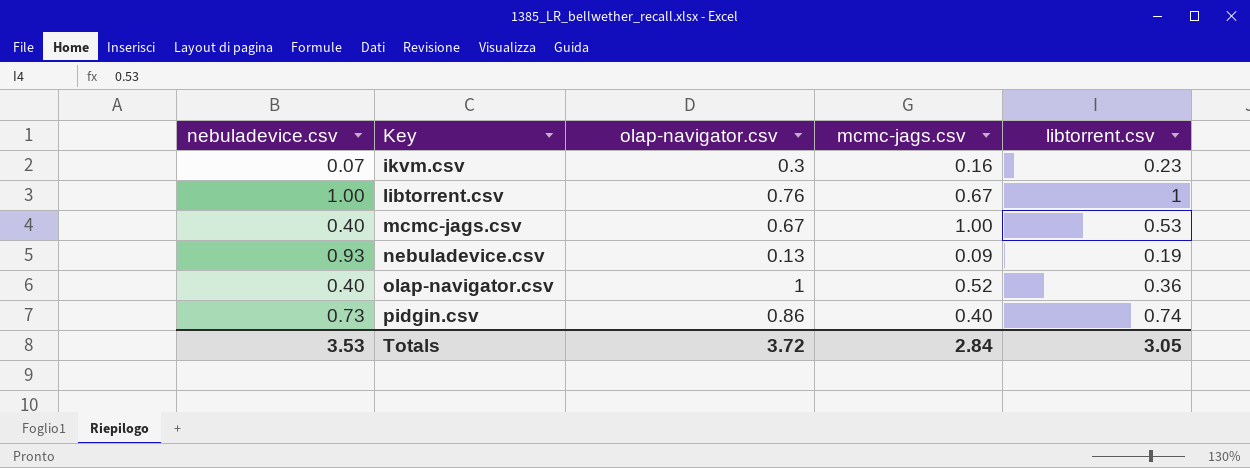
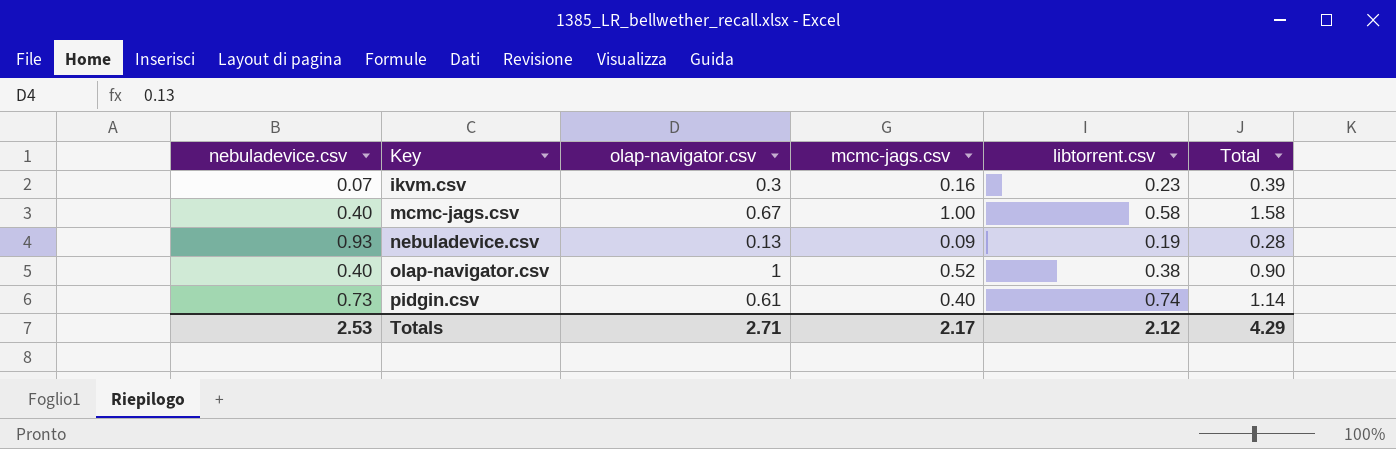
column Total | formula: none -> [mcmc-jags.csv] + [libtorrent.csv]
row libtorrent.csv: 1.00 | 0.76 | 0.67 | 1 -> none
mcmc-jags.csv | libtorrent.csv: 0.53 -> 0.58
olap-navigator.csv | libtorrent.csv: 0.36 -> 0.38
pidgin.csv | olap-navigator.csv: 0.86 -> 0.61
Totals | nebuladevice.csv: 3.53 -> 2.53
Totals | olap-navigator.csv: 3.72 -> 2.71
Totals | mcmc-jags.csv: 2.84 -> 2.17
Totals | libtorrent.csv: 3.05 -> 2.12

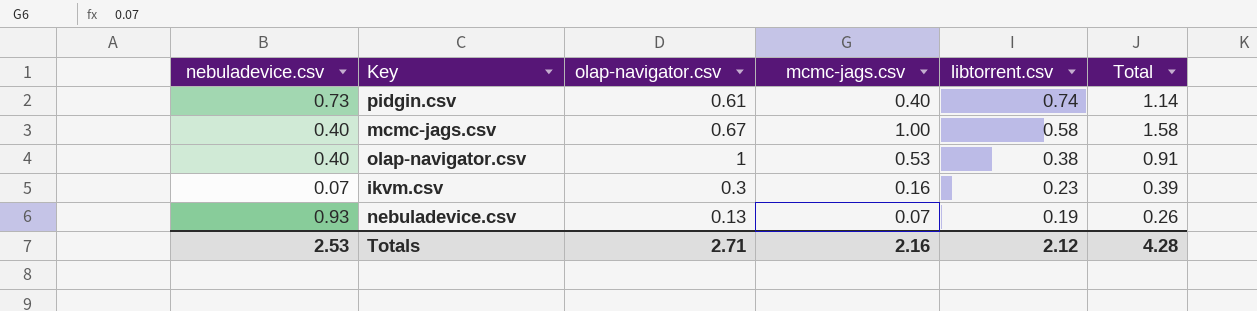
row order: Key ascending -> libtorrent.csv descending
olap-navigator.csv | mcmc-jags.csv: 0.52 -> 0.53
olap-navigator.csv | Total: 0.90 -> 0.91
nebuladevice.csv | mcmc-jags.csv: 0.09 -> 0.07
nebuladevice.csv | Total: 0.28 -> 0.26
Totals | mcmc-jags.csv: 2.17 -> 2.16
Totals | Total: 4.29 -> 4.28

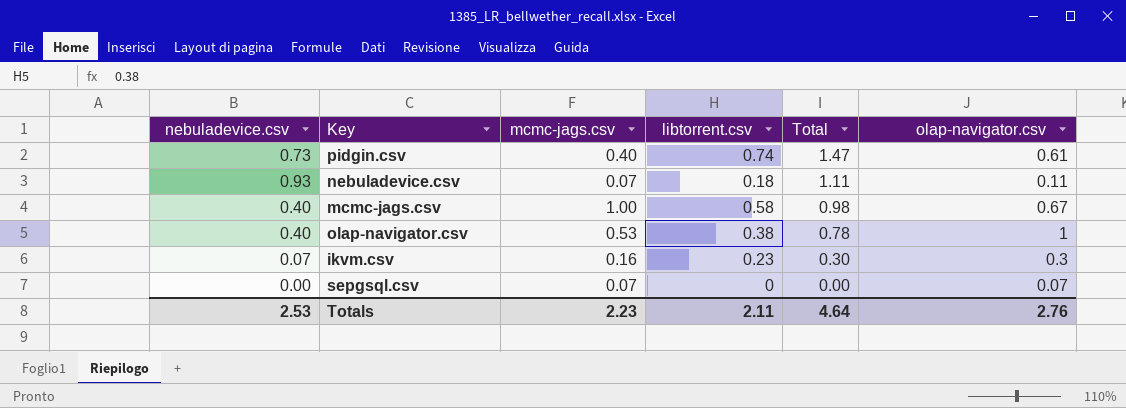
row order: libtorrent.csv descending -> Total descending
column Total | formula: [mcmc-jags.csv] + [libtorrent.csv] -> [nebuladevice.csv] + [libtorrent.csv]
column olap-navigator.csv | position: 3 -> 6
nebuladevice.csv | libtorrent.csv: 0.19 -> 0.18
nebuladevice.csv | olap-navigator.csv: 0.13 -> 0.11
row sepgsql.csv: none -> 0.00 | 0.07 | 0 | 0.00 | 0.07
Totals | mcmc-jags.csv: 2.16 -> 2.23
Totals | libtorrent.csv: 2.12 -> 2.11
Totals | Total: 4.28 -> 4.64
Totals | olap-navigator.csv: 2.71 -> 2.76

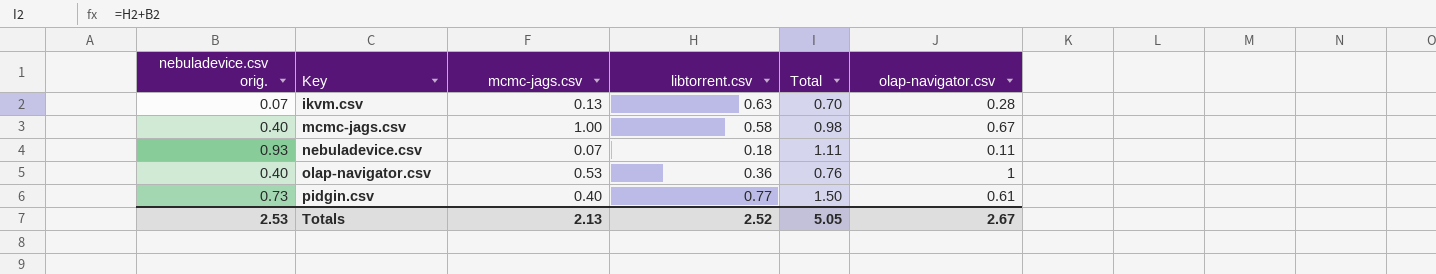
row order: Total descending -> Key ascending
column name: nebuladevice.csv -> nebuladevice.csv orig.
row sepgsql.csv: 0.00 | 0.07 | 0 | 0.00 | 0.07 -> none
ikvm.csv | mcmc-jags.csv: 0.16 -> 0.13
ikvm.csv | libtorrent.csv: 0.23 -> 0.63
ikvm.csv | Total: 0.30 -> 0.70
ikvm.csv | olap-navigator.csv: 0.3 -> 0.28
olap-navigator.csv | libtorrent.csv: 0.38 -> 0.36
olap-navigator.csv | Total: 0.78 -> 0.76
pidgin.csv | libtorrent.csv: 0.74 -> 0.77
pidgin.csv | Total: 1.47 -> 1.50
Totals | mcmc-jags.csv: 2.23 -> 2.13
Totals | libtorrent.csv: 2.11 -> 2.52
Totals | Total: 4.64 -> 5.05
Totals | olap-navigator.csv: 2.76 -> 2.67

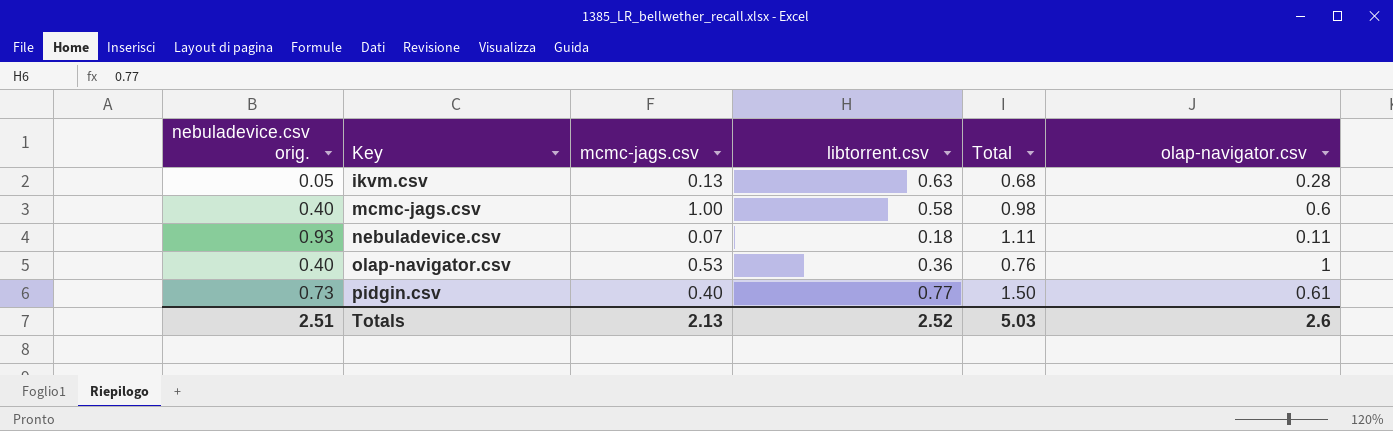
ikvm.csv | nebuladevice.csv orig.: 0.07 -> 0.05
ikvm.csv | Total: 0.70 -> 0.68
mcmc-jags.csv | olap-navigator.csv: 0.67 -> 0.6
Totals | nebuladevice.csv orig.: 2.53 -> 2.51
Totals | Total: 5.05 -> 5.03
Totals | olap-navigator.csv: 2.67 -> 2.6

